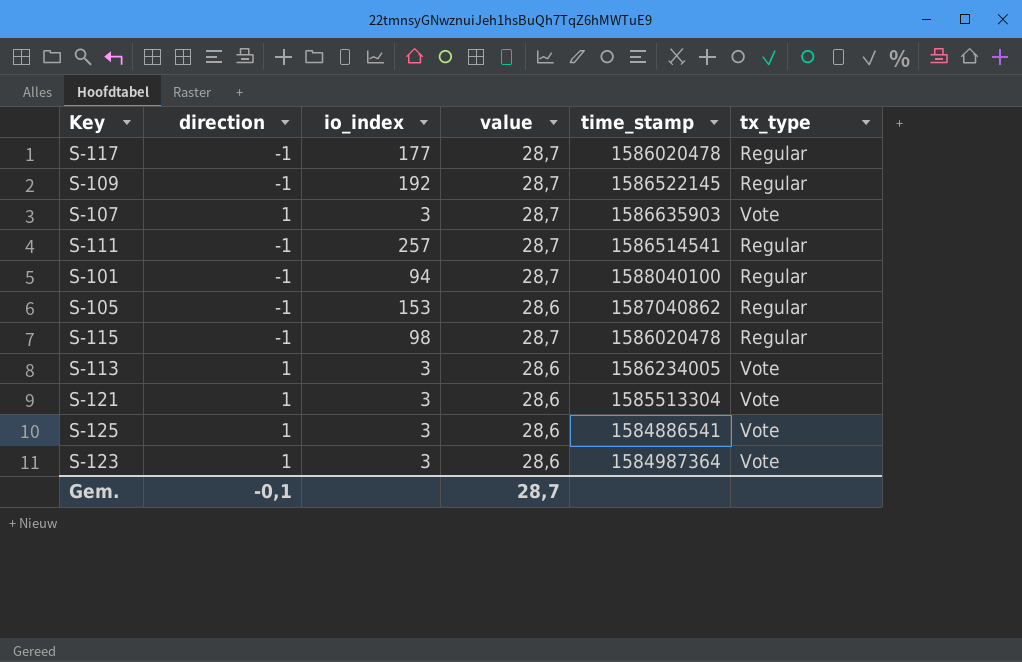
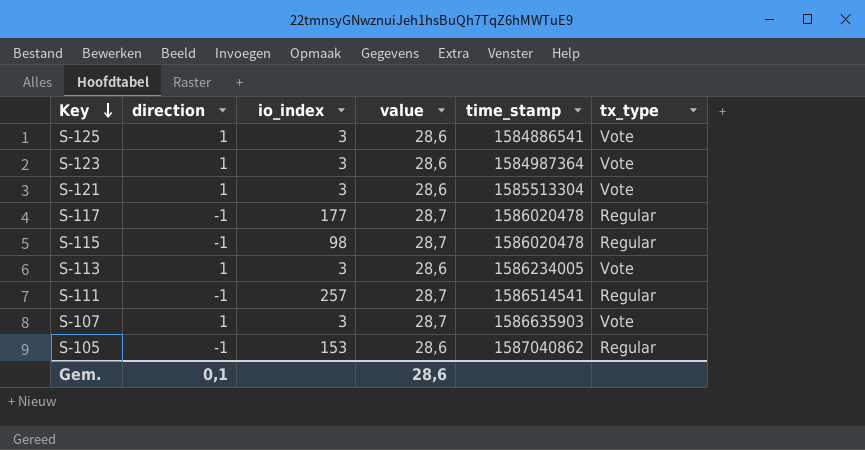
row order: none -> Key descending
row S-109: -1 | 192 | 28,7 | 1586522145 | Regular -> none
row S-101: -1 | 94 | 28,7 | 1588040100 | Regular -> none
Gem. | direction: -0,1 -> 0,1
Gem. | value: 28,7 -> 28,6

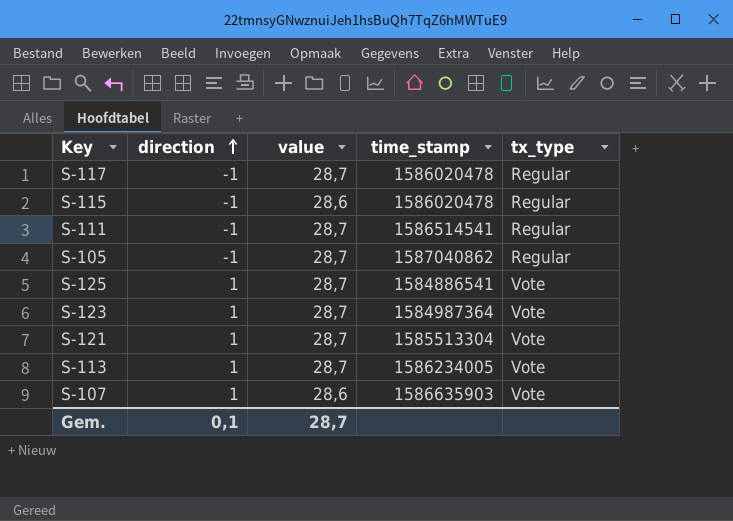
row order: Key descending -> direction ascending
column io_index | position: 3 -> none
S-115 | value: 28,7 -> 28,6
S-105 | value: 28,6 -> 28,7
S-125 | value: 28,6 -> 28,7
S-123 | value: 28,6 -> 28,7
S-121 | value: 28,6 -> 28,7
S-113 | value: 28,6 -> 28,7
S-107 | value: 28,7 -> 28,6
Gem. | value: 28,6 -> 28,7

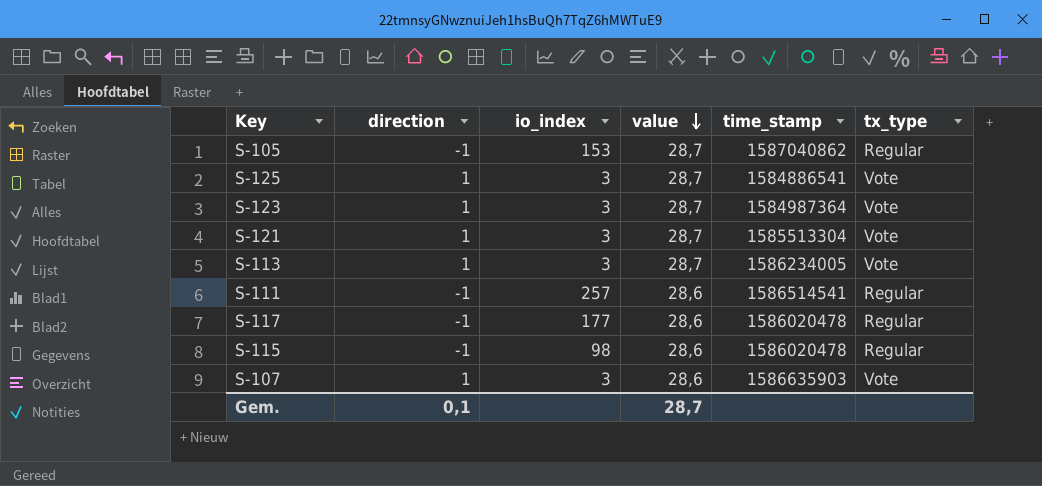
row order: direction ascending -> value descending
column io_index | position: none -> 3
S-111 | value: 28,7 -> 28,6
S-117 | value: 28,7 -> 28,6

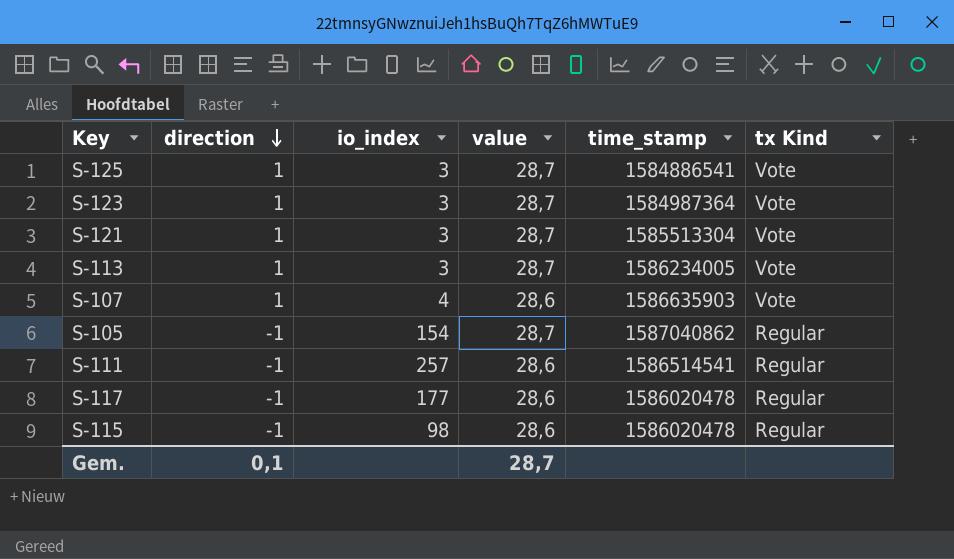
row order: value descending -> direction descending
column name: tx_type -> tx Kind
S-107 | io_index: 3 -> 4
S-105 | io_index: 153 -> 154

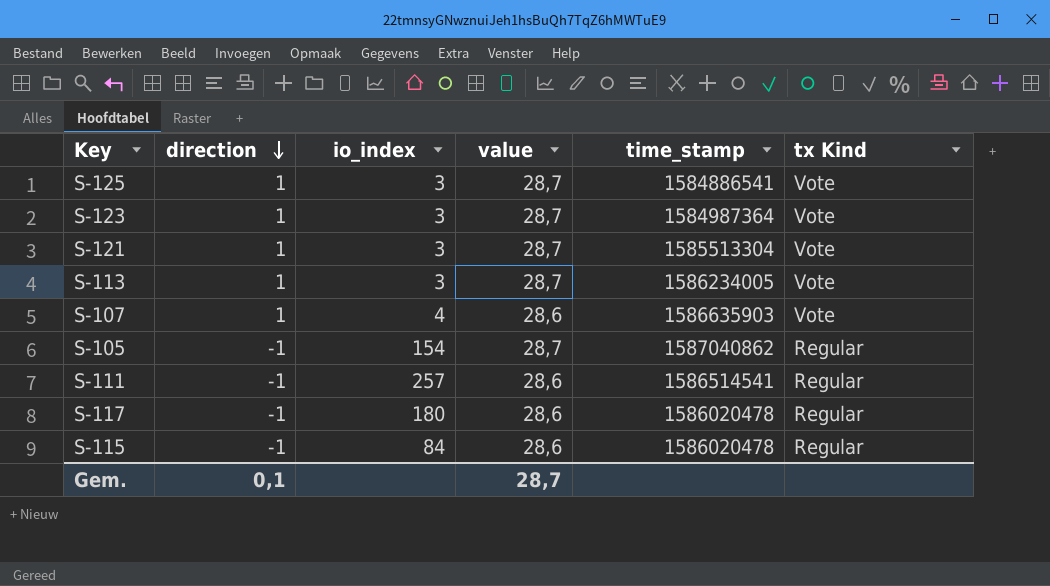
S-117 | io_index: 177 -> 180
S-115 | io_index: 98 -> 84

